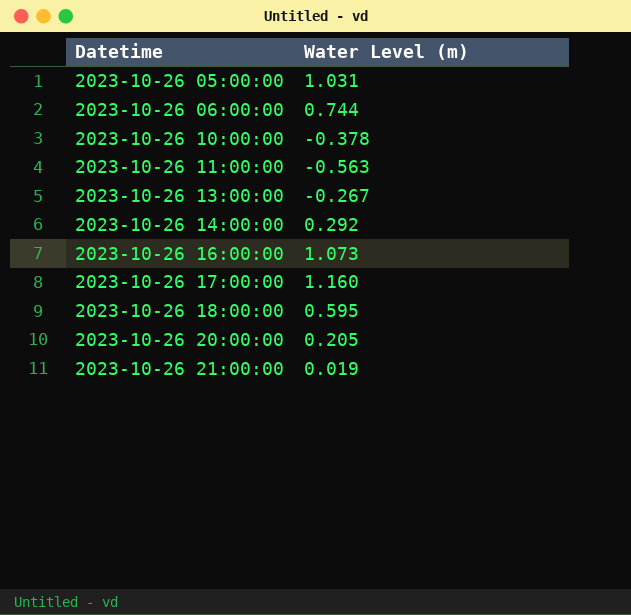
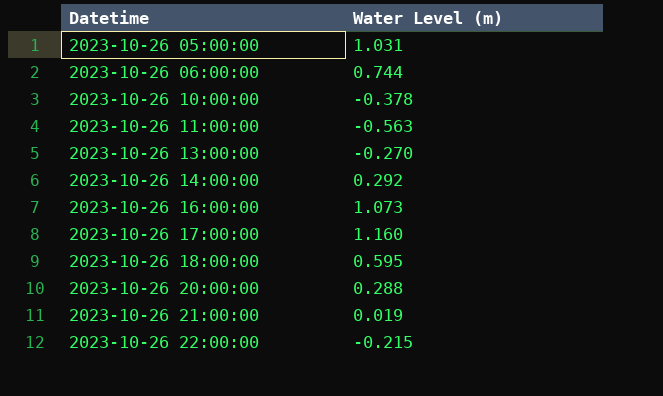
2023-10-26 13:00:00 | Water Level (m): -0.267 -> -0.270
2023-10-26 20:00:00 | Water Level (m): 0.205 -> 0.288
row 2023-10-26 22:00:00: none -> -0.215

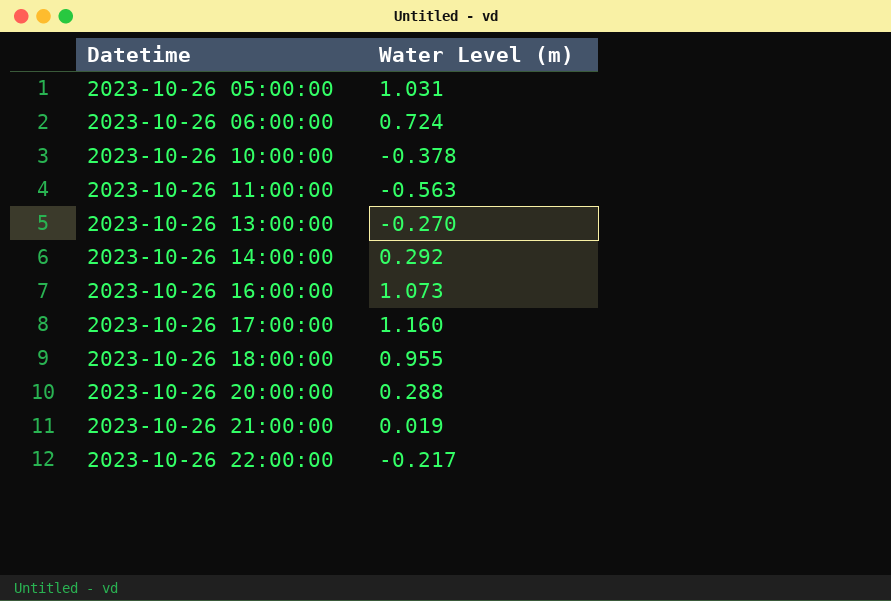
2023-10-26 06:00:00 | Water Level (m): 0.744 -> 0.724
2023-10-26 18:00:00 | Water Level (m): 0.595 -> 0.955
2023-10-26 22:00:00 | Water Level (m): -0.215 -> -0.217

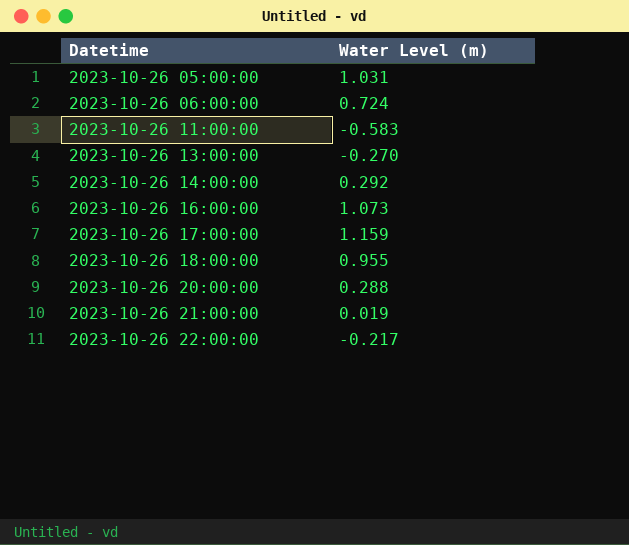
row 2023-10-26 10:00:00: -0.378 -> none
2023-10-26 11:00:00 | Water Level (m): -0.563 -> -0.583
2023-10-26 17:00:00 | Water Level (m): 1.160 -> 1.159

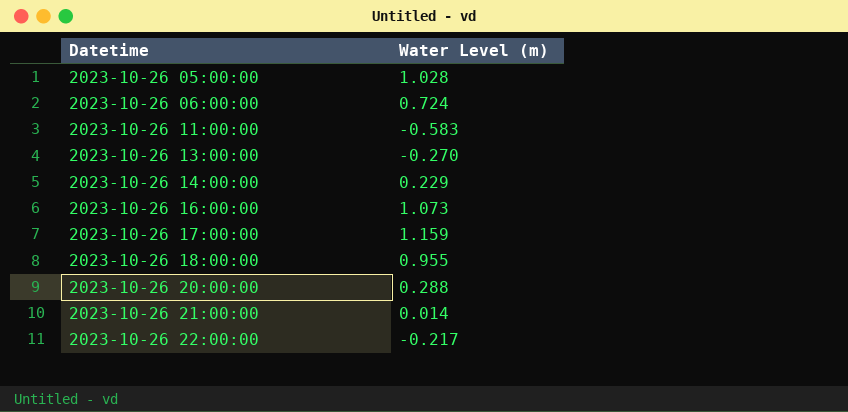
2023-10-26 05:00:00 | Water Level (m): 1.031 -> 1.028
2023-10-26 14:00:00 | Water Level (m): 0.292 -> 0.229
2023-10-26 21:00:00 | Water Level (m): 0.019 -> 0.014

